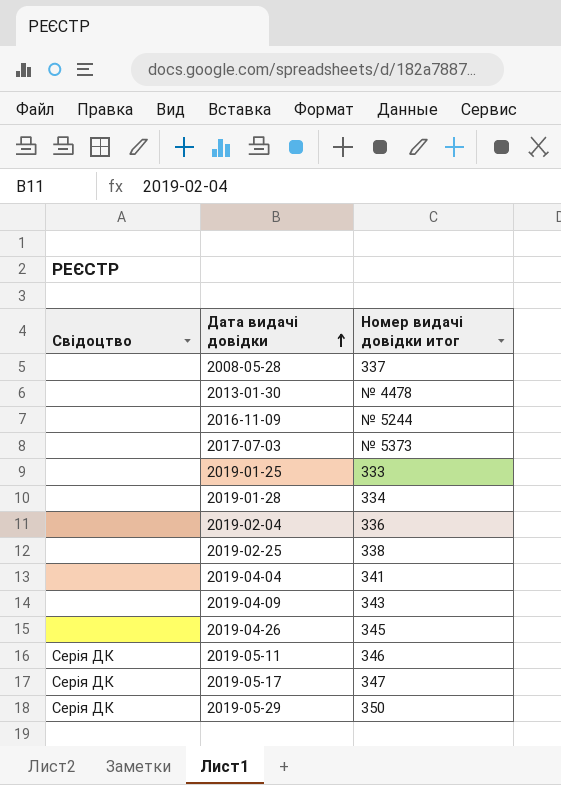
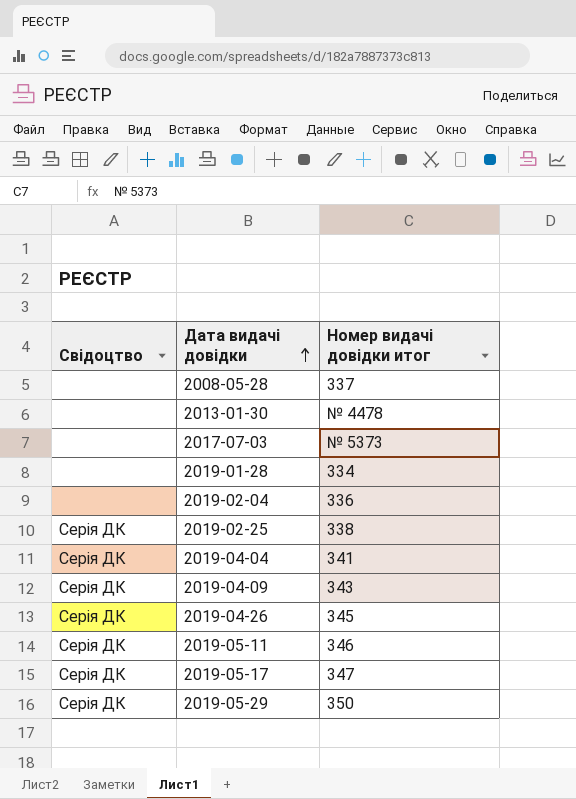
row 2016-11-09: none | № 5244 -> none
row 2019-01-25: none | 333 -> none
2019-02-25 | Свідоцтво: none -> Серія ДК
2019-04-04 | Свідоцтво: none -> Серія ДК
2019-04-09 | Свідоцтво: none -> Серія ДК
2019-04-26 | Свідоцтво: none -> Серія ДК

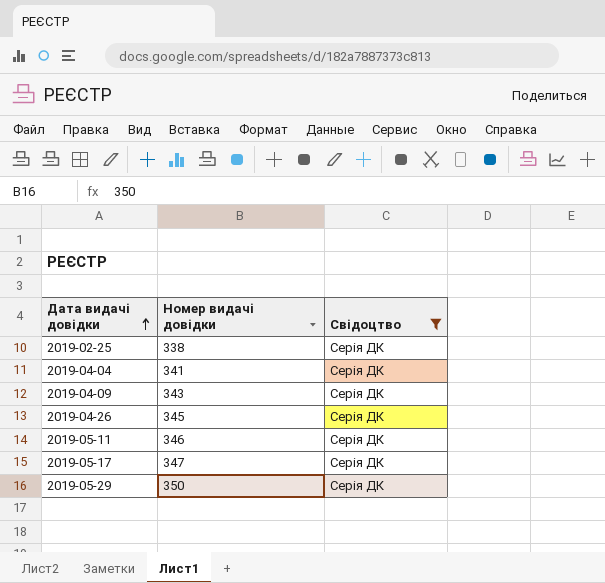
filter: none -> Свідоцтво = Серія ДК
column name: Номер видачі довідки итог -> Номер видачі довідки
column Свідоцтво | position: 1 -> 3

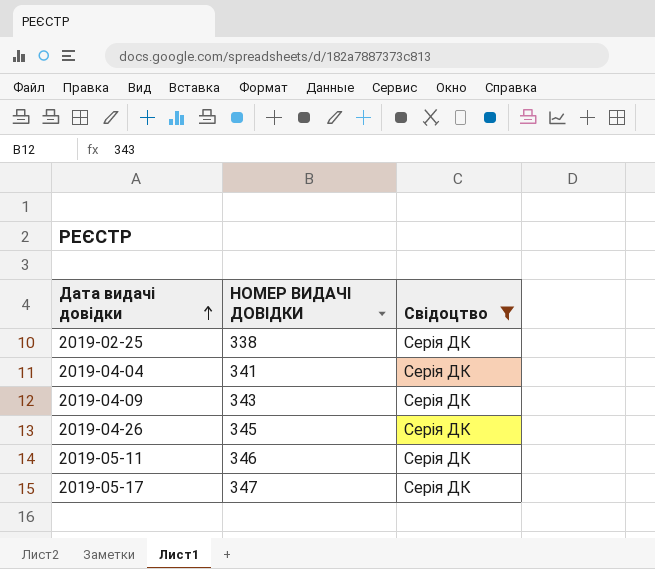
column name: Номер видачі довідки -> НОМЕР ВИДАЧІ ДОВІДКИ
row 2019-05-29: 350 | Серія ДК -> none

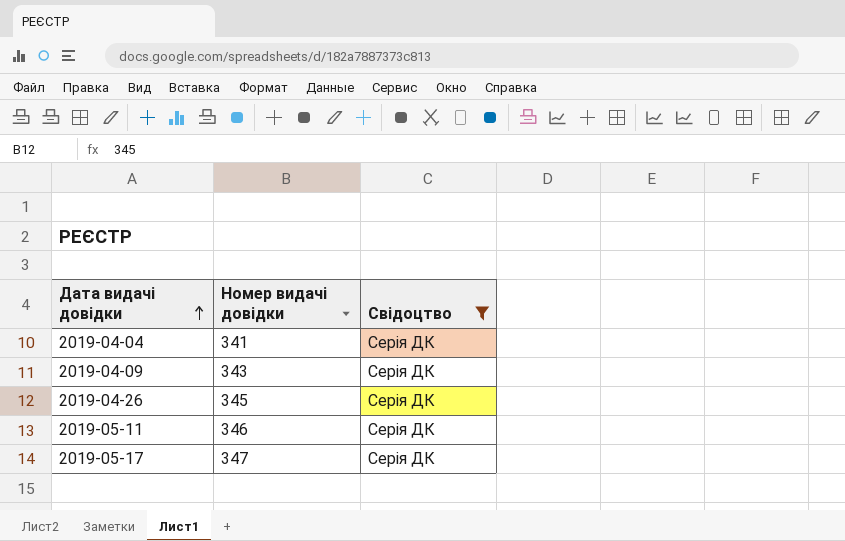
column name: НОМЕР ВИДАЧІ ДОВІДКИ -> Номер видачі довідки
row 2019-02-25: 338 | Серія ДК -> none

